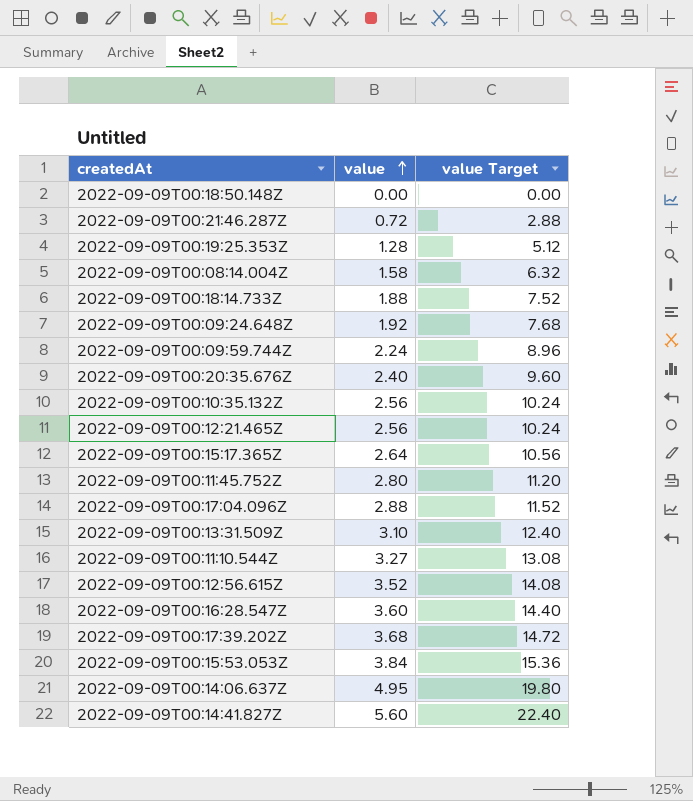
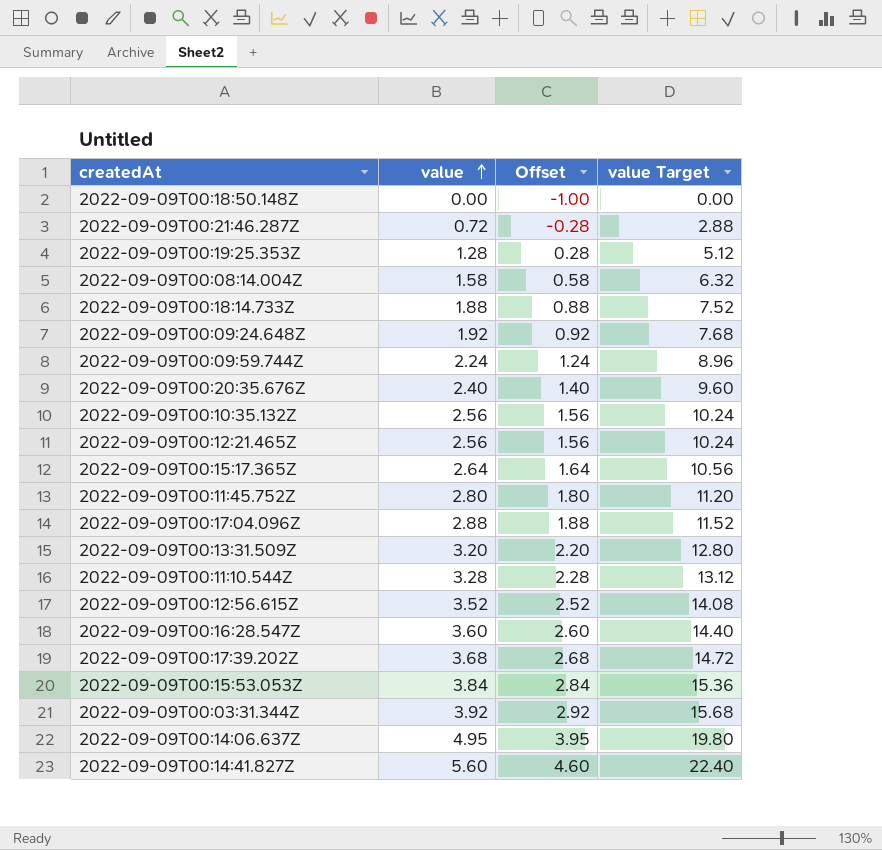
column Offset | formula: none -> [value] - 1
2022-09-09T00:13:31.509Z | value: 3.10 -> 3.20
2022-09-09T00:13:31.509Z | value Target: 12.40 -> 12.80
2022-09-09T00:11:10.544Z | value: 3.27 -> 3.28
2022-09-09T00:11:10.544Z | value Target: 13.08 -> 13.12
row 2022-09-09T00:03:31.344Z: none -> 3.92 | 2.92 | 15.68

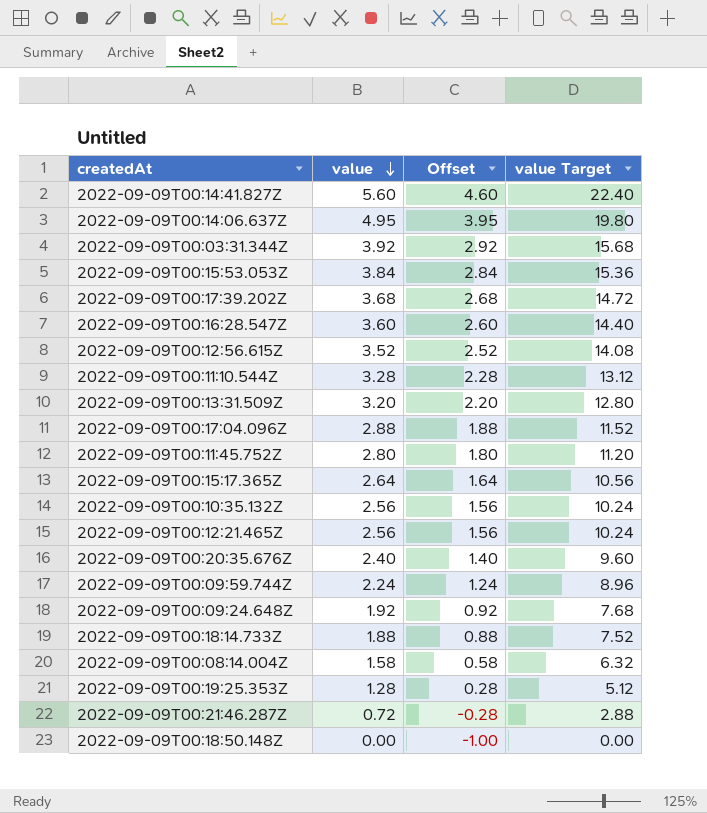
row order: value ascending -> value descending

